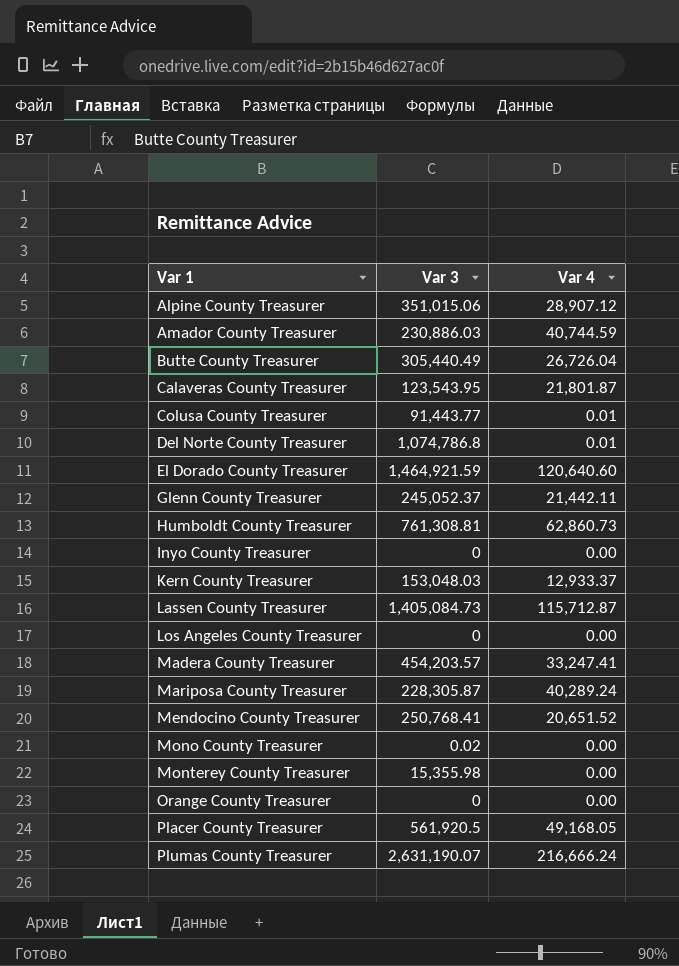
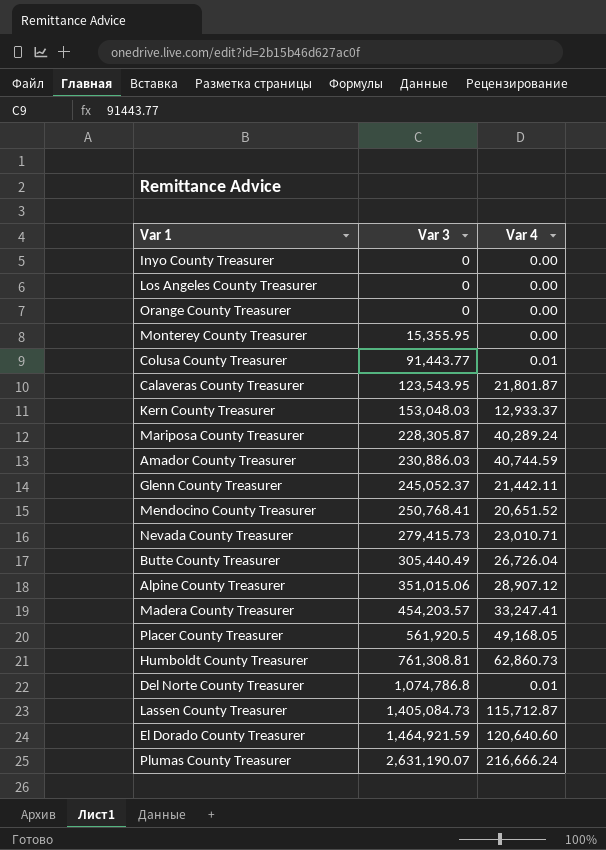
row order: Var 1 ascending -> Var 3 ascending
row Mono County Treasurer: 0.02 | 0.00 -> none
Monterey County Treasurer | Var 3: 15,355.98 -> 15,355.95
row Nevada County Treasurer: none -> 279,415.73 | 23,010.71

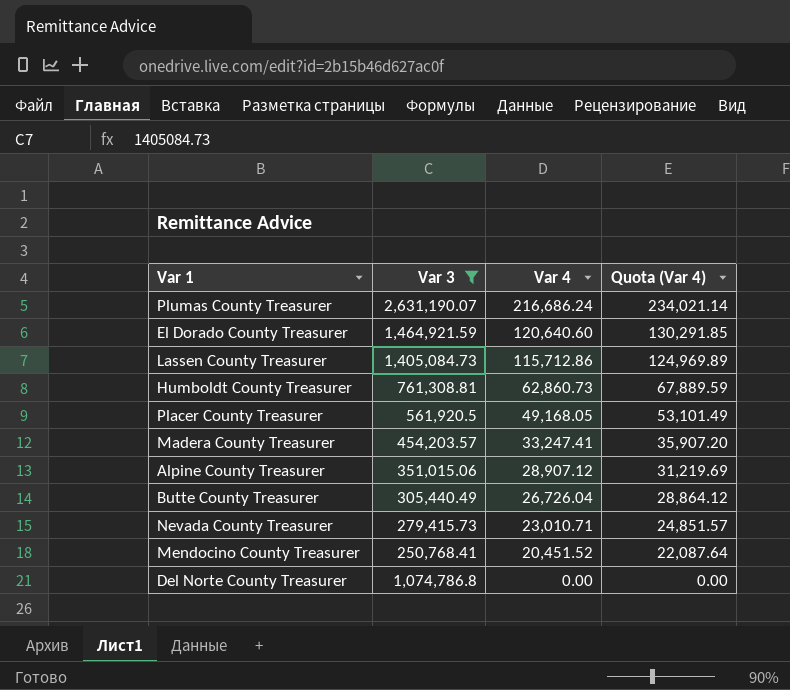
filter: none -> Var 3 >= 250,768.41
row order: Var 3 ascending -> Var 4 descending
column Quota (Var 4) | formula: none -> [Var 4] * 1.08
Plumas County Treasurer | Var 4: 216,666.24 -> 216,686.24
Lassen County Treasurer | Var 4: 115,712.87 -> 115,712.86
Mendocino County Treasurer | Var 4: 20,651.52 -> 20,451.52
Del Norte County Treasurer | Var 4: 0.01 -> 0.00

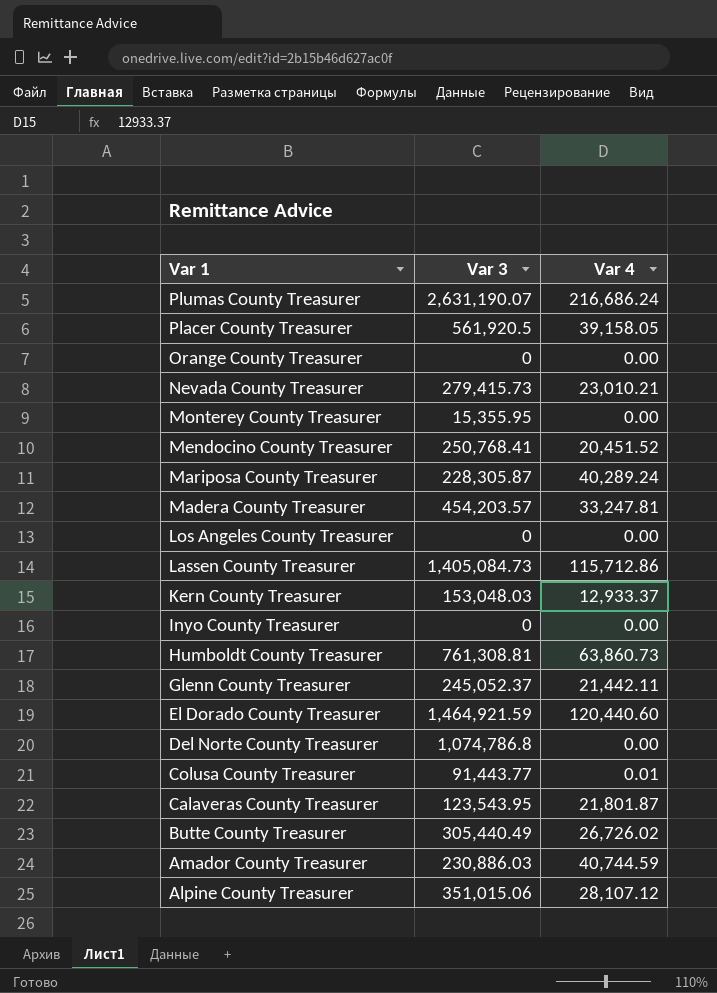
filter: Var 3 >= 250,768.41 -> none
row order: Var 4 descending -> Var 1 descending
column Quota (Var 4) | formula: [Var 4] * 1.08 -> none
Placer County Treasurer | Var 4: 49,168.05 -> 39,158.05
Nevada County Treasurer | Var 4: 23,010.71 -> 23,010.21
Madera County Treasurer | Var 4: 33,247.41 -> 33,247.81
Humboldt County Treasurer | Var 4: 62,860.73 -> 63,860.73
El Dorado County Treasurer | Var 4: 120,640.60 -> 120,440.60
Butte County Treasurer | Var 4: 26,726.04 -> 26,726.02
Alpine County Treasurer | Var 4: 28,907.12 -> 28,107.12

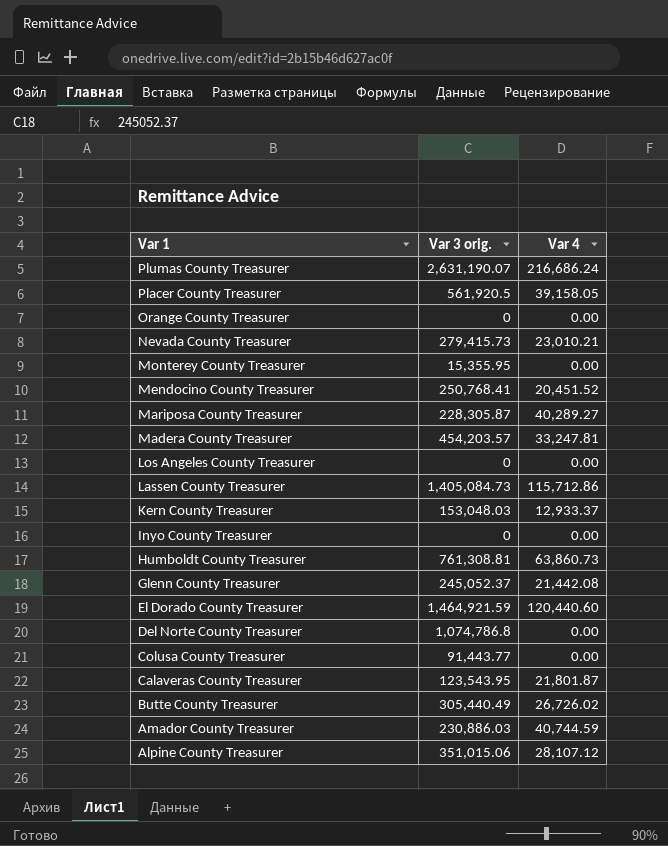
column name: Var 3 -> Var 3 orig.
Mariposa County Treasurer | Var 4: 40,289.24 -> 40,289.27
Glenn County Treasurer | Var 4: 21,442.11 -> 21,442.08
Colusa County Treasurer | Var 4: 0.01 -> 0.00

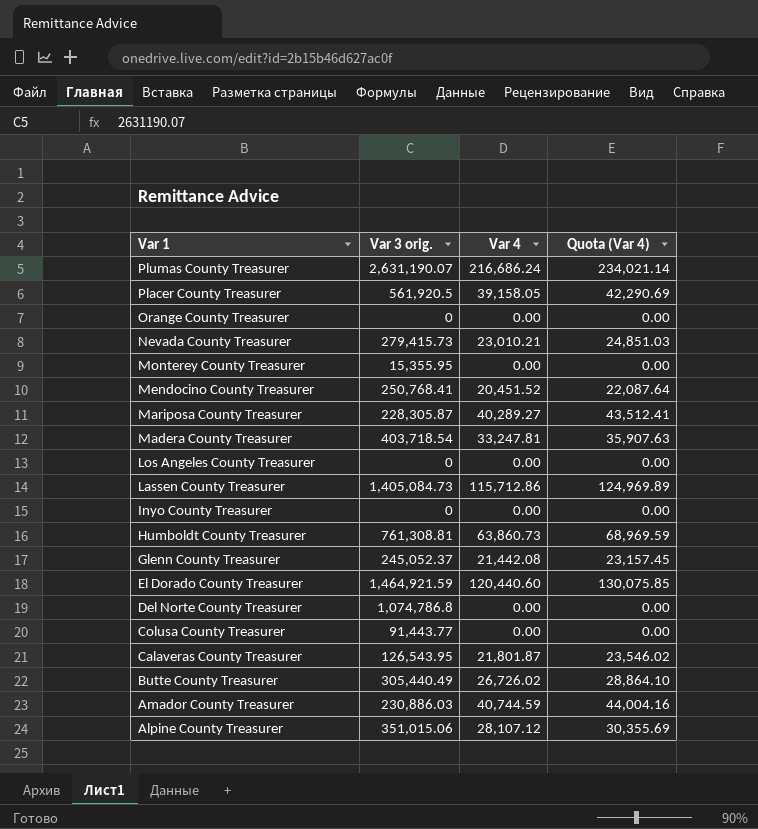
column Quota (Var 4) | formula: none -> [Var 4] * 1.08
row Kern County Treasurer: 153,048.03 | 12,933.37 -> none
Madera County Treasurer | Var 3 orig.: 454,203.57 -> 403,718.54
Calaveras County Treasurer | Var 3 orig.: 123,543.95 -> 126,543.95

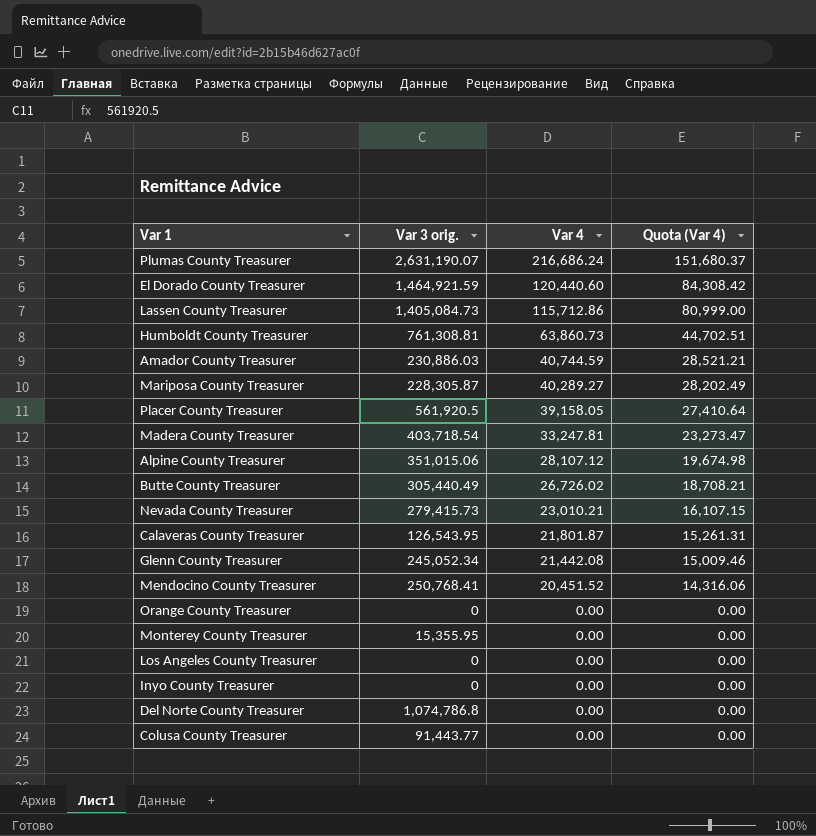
row order: Var 1 descending -> Var 4 descending
column Quota (Var 4) | formula: [Var 4] * 1.08 -> [Var 4] * 0.7
Glenn County Treasurer | Var 3 orig.: 245,052.37 -> 245,052.34

